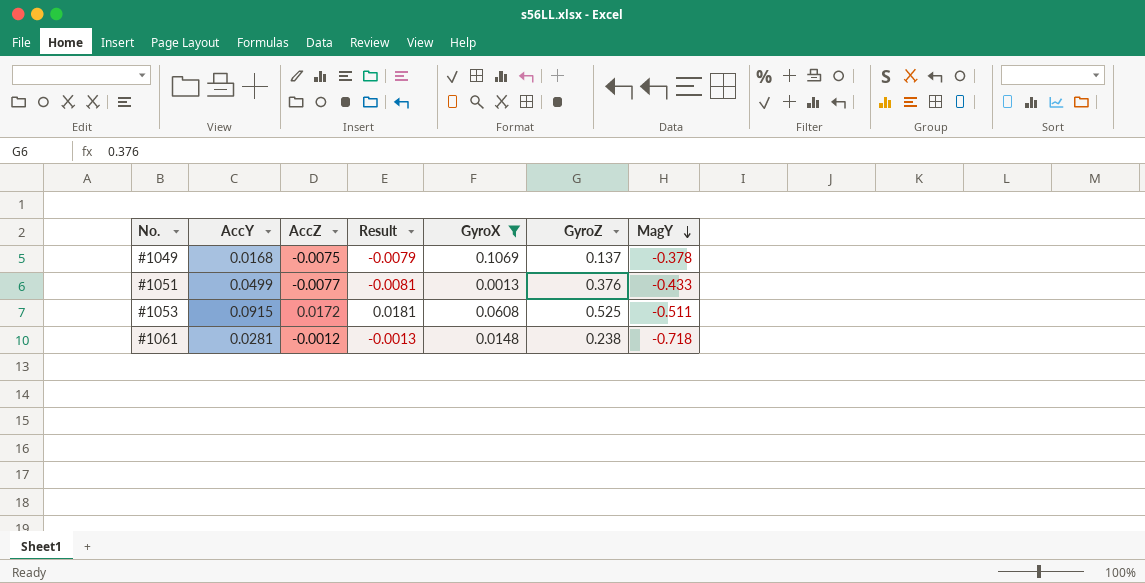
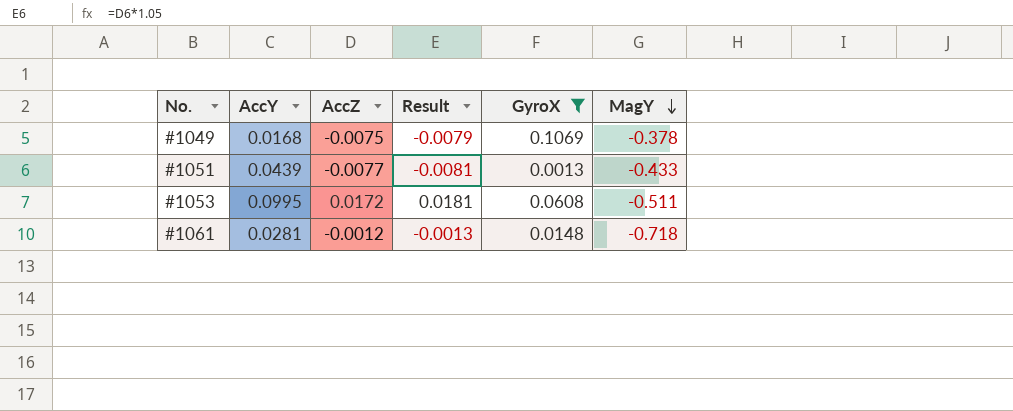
column GyroZ | position: 6 -> none
#1051 | AccY: 0.0499 -> 0.0439
#1053 | AccY: 0.0915 -> 0.0995

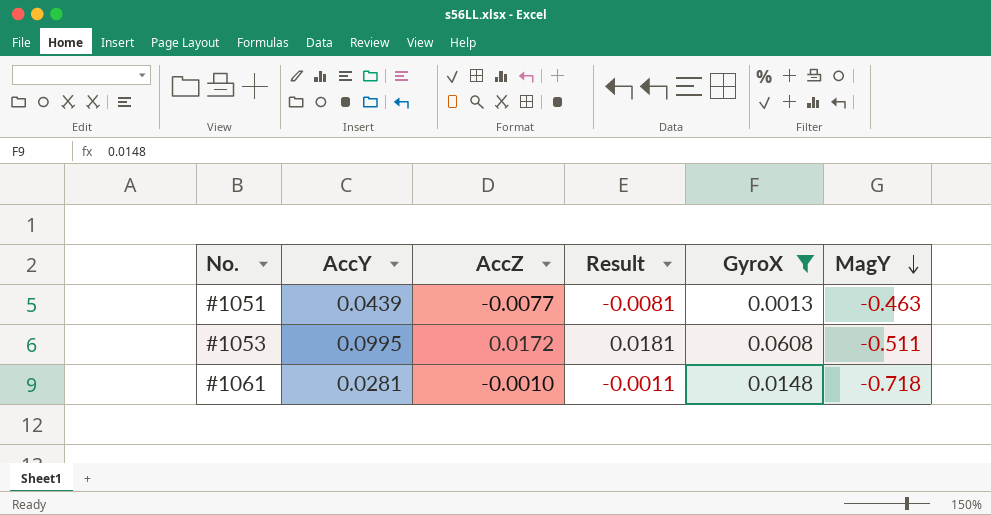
row #1049: 0.0168 | -0.0075 | -0.0079 | 0.1069 | -0.378 -> none
#1051 | MagY: -0.433 -> -0.463
#1061 | AccZ: -0.0012 -> -0.0010
#1061 | Result: -0.0013 -> -0.0011

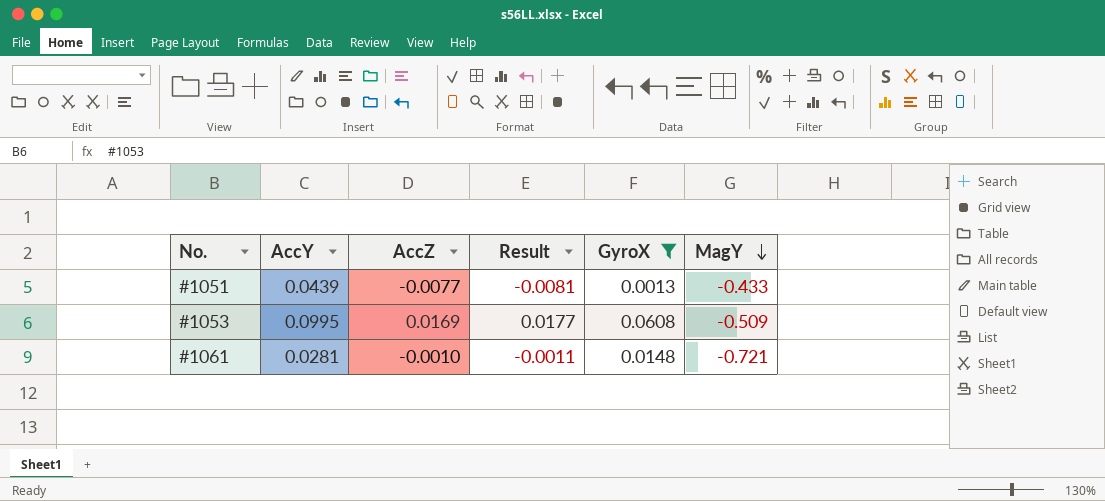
#1051 | MagY: -0.463 -> -0.433
#1053 | AccZ: 0.0172 -> 0.0169
#1053 | Result: 0.0181 -> 0.0177
#1053 | MagY: -0.511 -> -0.509
#1061 | MagY: -0.718 -> -0.721

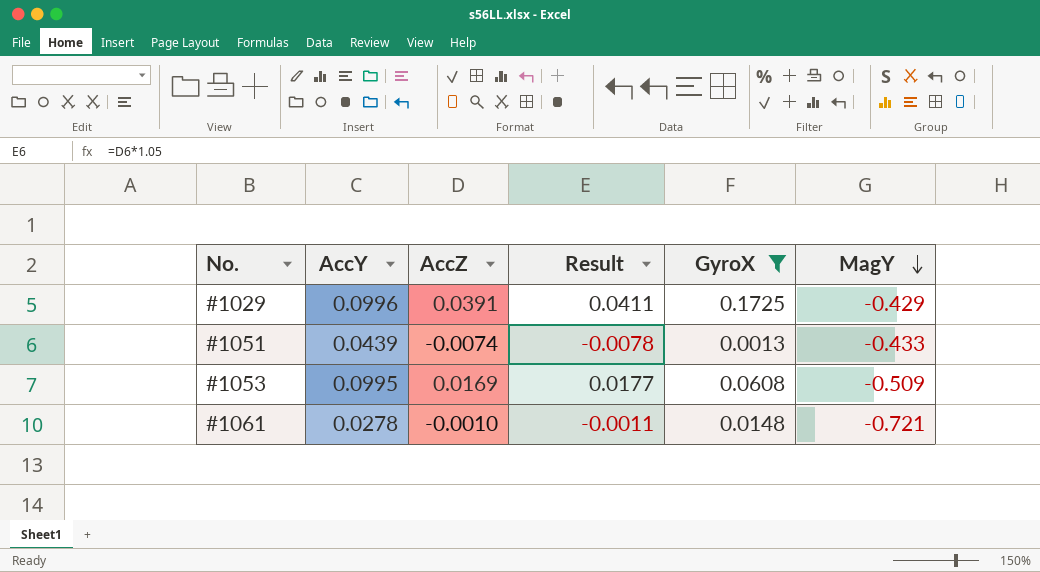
row #1029: none -> 0.0996 | 0.0391 | 0.0411 | 0.1725 | -0.429
#1051 | AccZ: -0.0077 -> -0.0074
#1051 | Result: -0.0081 -> -0.0078
#1061 | AccY: 0.0281 -> 0.0278

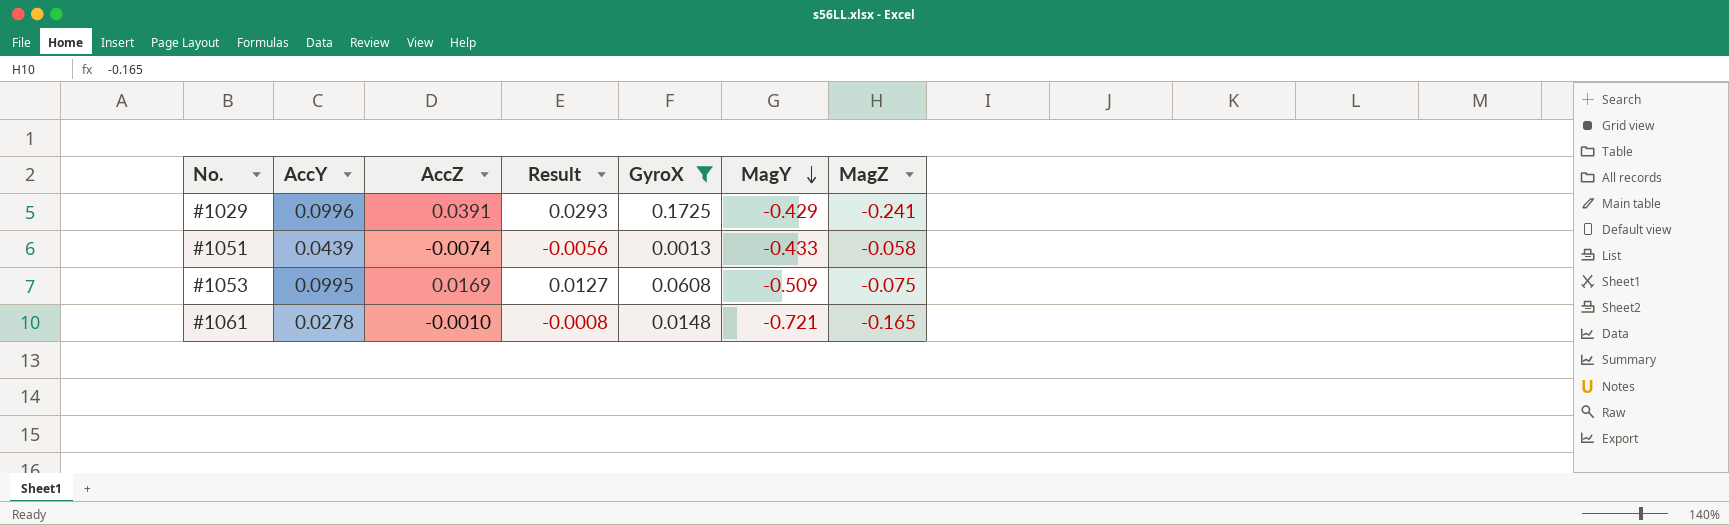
column Result | formula: [AccZ] * 1.05 -> [AccZ] * 0.75
column MagZ | position: none -> 7

